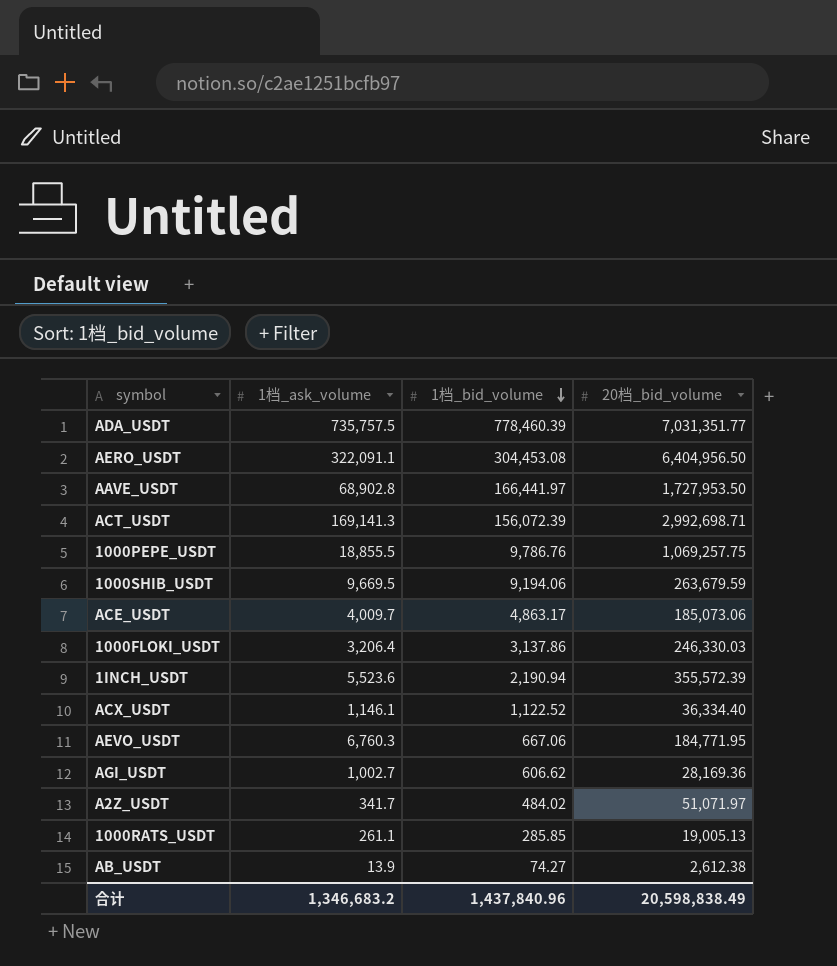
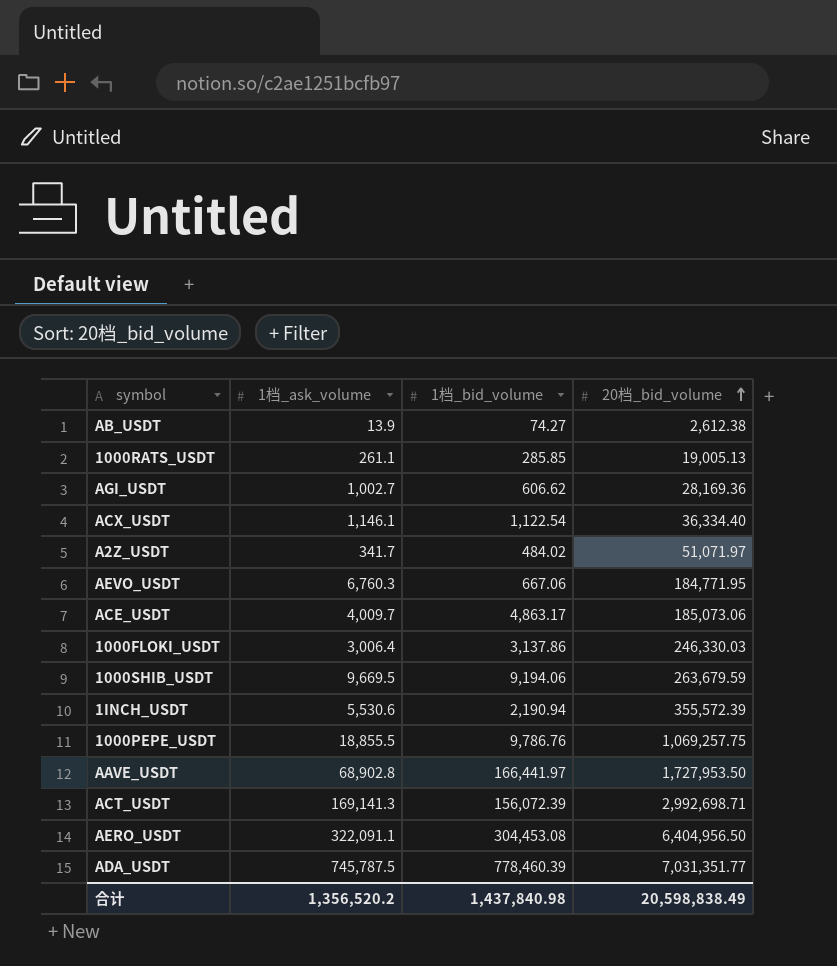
row order: 1档_bid_volume descending -> 20档_bid_volume ascending
ACX_USDT | 1档_bid_volume: 1,122.52 -> 1,122.54
1000FLOKI_USDT | 1档_ask_volume: 3,206.4 -> 3,006.4
1INCH_USDT | 1档_ask_volume: 5,523.6 -> 5,530.6
ADA_USDT | 1档_ask_volume: 735,757.5 -> 745,787.5
合计 | 1档_ask_volume: 1,346,683.2 -> 1,356,520.2
合计 | 1档_bid_volume: 1,437,840.96 -> 1,437,840.98

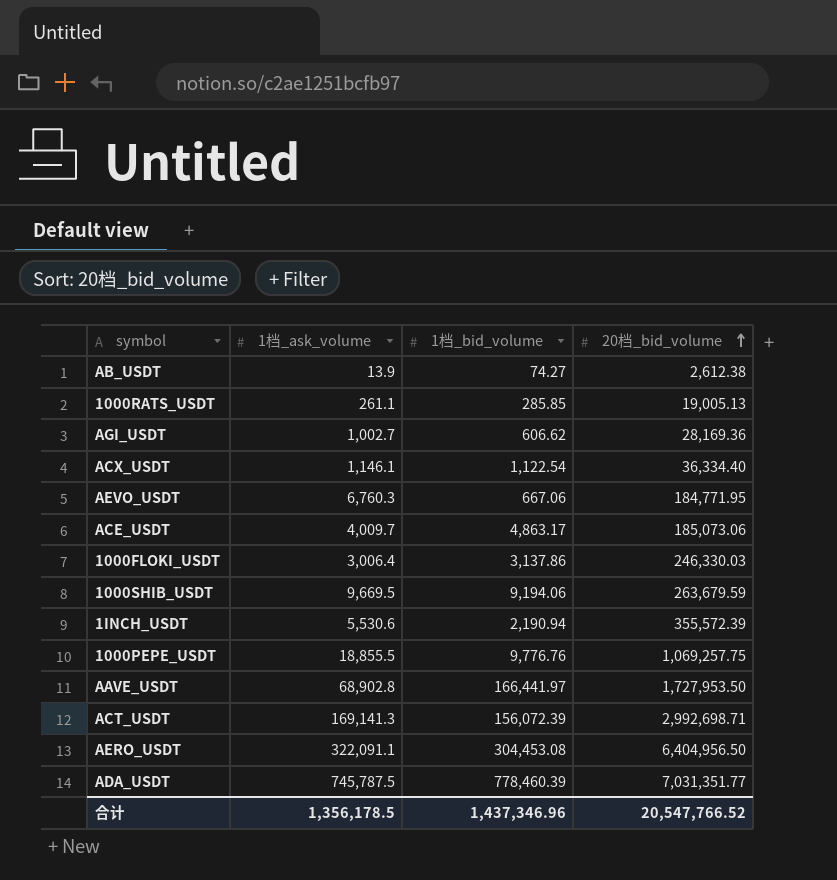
row A2Z_USDT: 341.7 | 484.02 | 51,071.97 -> none
1000PEPE_USDT | 1档_bid_volume: 9,786.76 -> 9,776.76
合计 | 1档_ask_volume: 1,356,520.2 -> 1,356,178.5
合计 | 1档_bid_volume: 1,437,840.98 -> 1,437,346.96
合计 | 20档_bid_volume: 20,598,838.49 -> 20,547,766.52

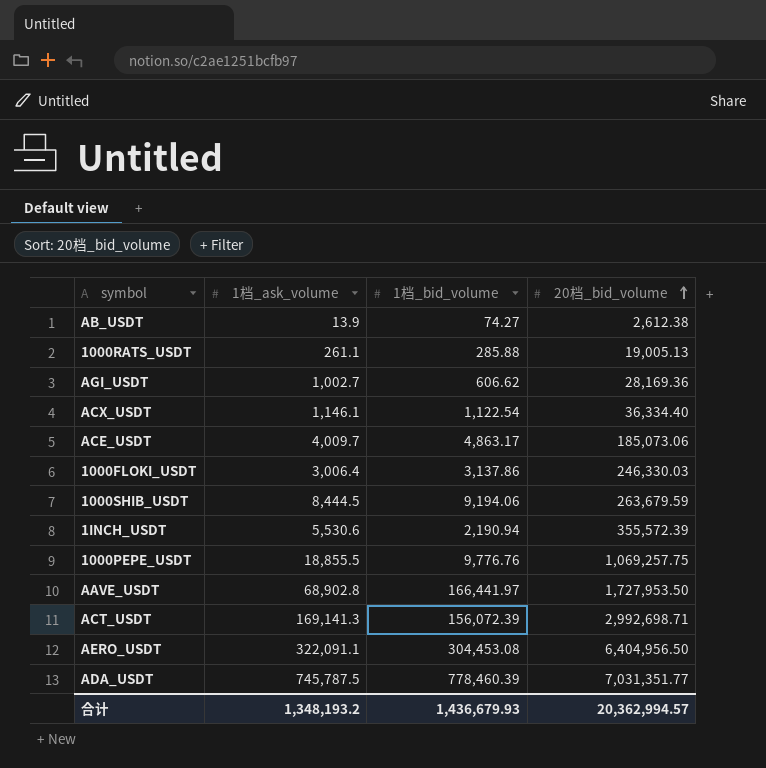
row AEVO_USDT: 6,760.3 | 667.06 | 184,771.95 -> none
1000RATS_USDT | 1档_bid_volume: 285.85 -> 285.88
1000SHIB_USDT | 1档_ask_volume: 9,669.5 -> 8,444.5
合计 | 1档_ask_volume: 1,356,178.5 -> 1,348,193.2
合计 | 1档_bid_volume: 1,437,346.96 -> 1,436,679.93
合计 | 20档_bid_volume: 20,547,766.52 -> 20,362,994.57

